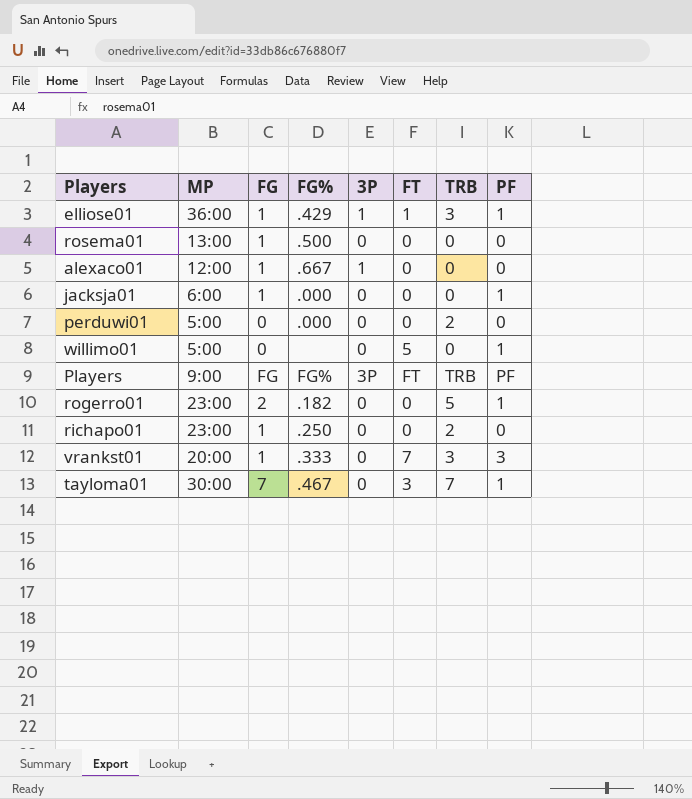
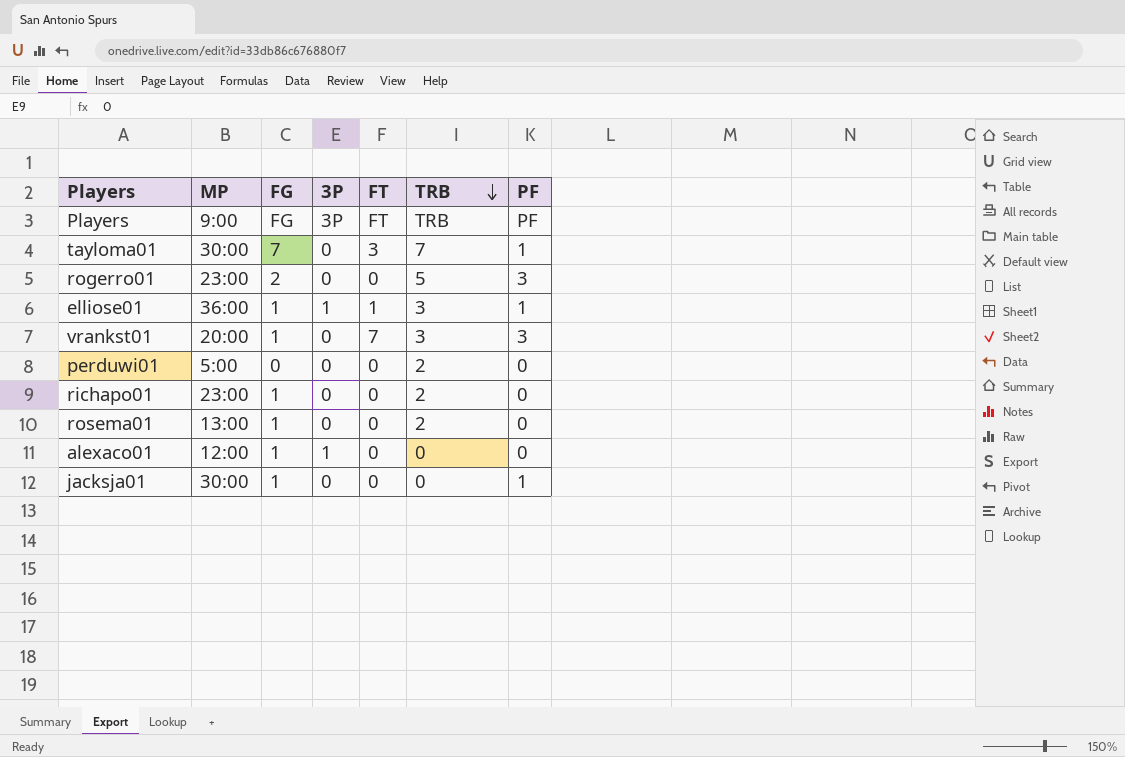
row order: none -> TRB descending
column FG% | position: 4 -> none
row willimo01: 5:00 | 0 | none | 0 | 5 | 0 | 1 -> none
rogerro01 | PF: 1 -> 3
rosema01 | TRB: 0 -> 2
jacksja01 | MP: 6:00 -> 30:00

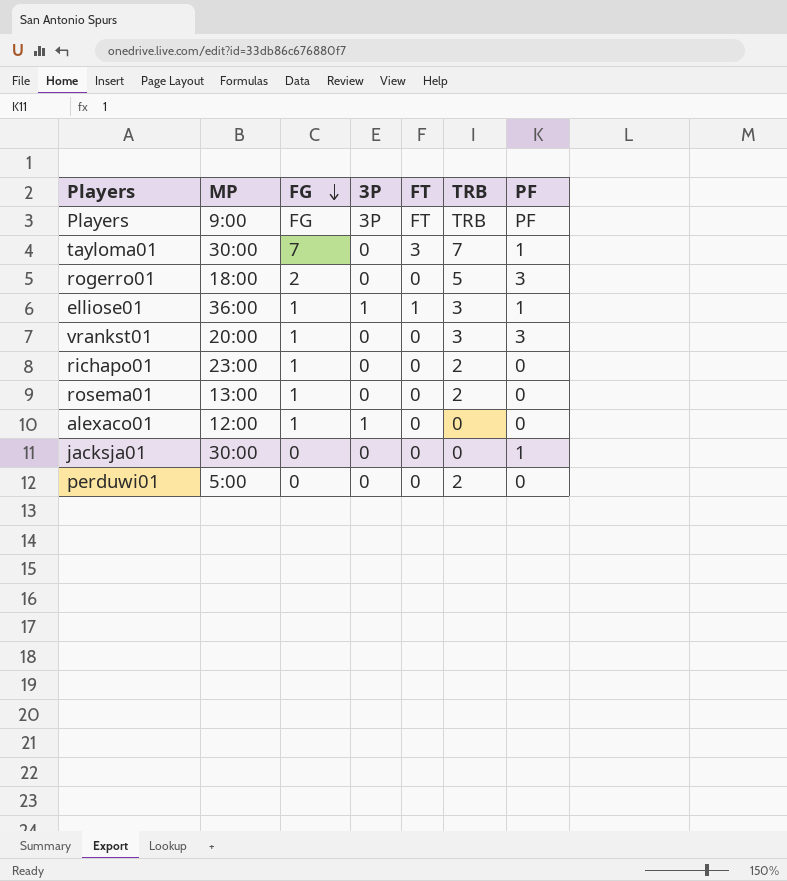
row order: TRB descending -> FG descending
rogerro01 | MP: 23:00 -> 18:00
vrankst01 | FT: 7 -> 0
jacksja01 | FG: 1 -> 0

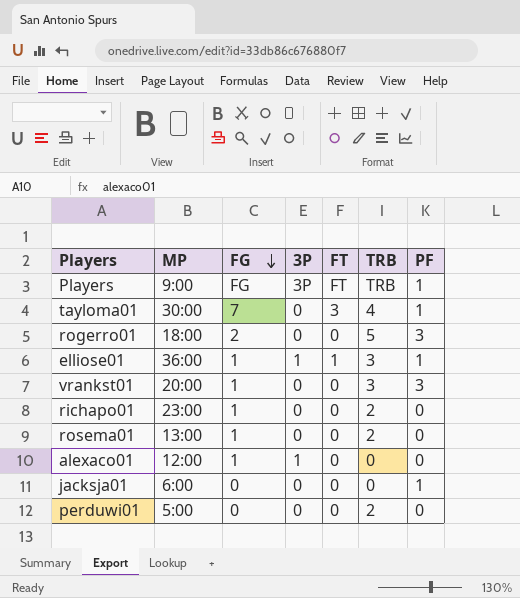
Players | PF: PF -> 1
tayloma01 | TRB: 7 -> 4
jacksja01 | MP: 30:00 -> 6:00

